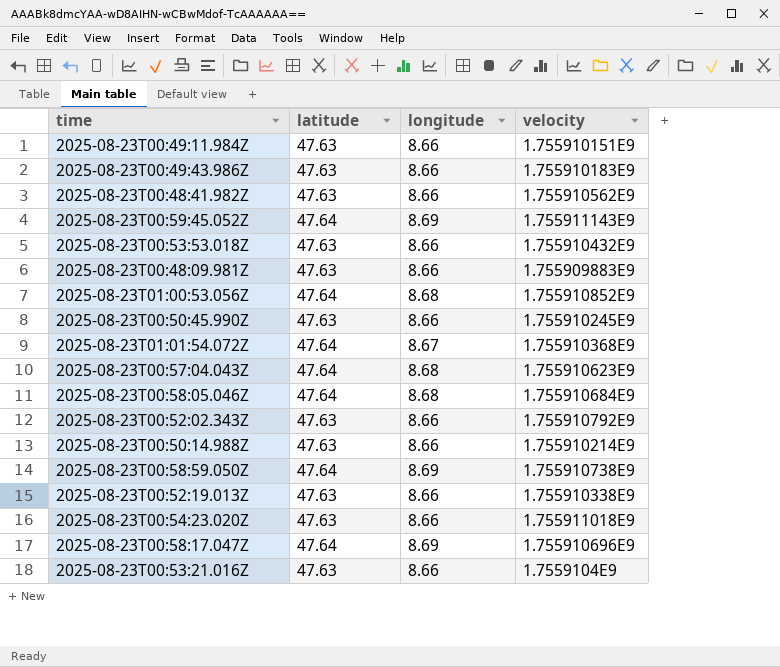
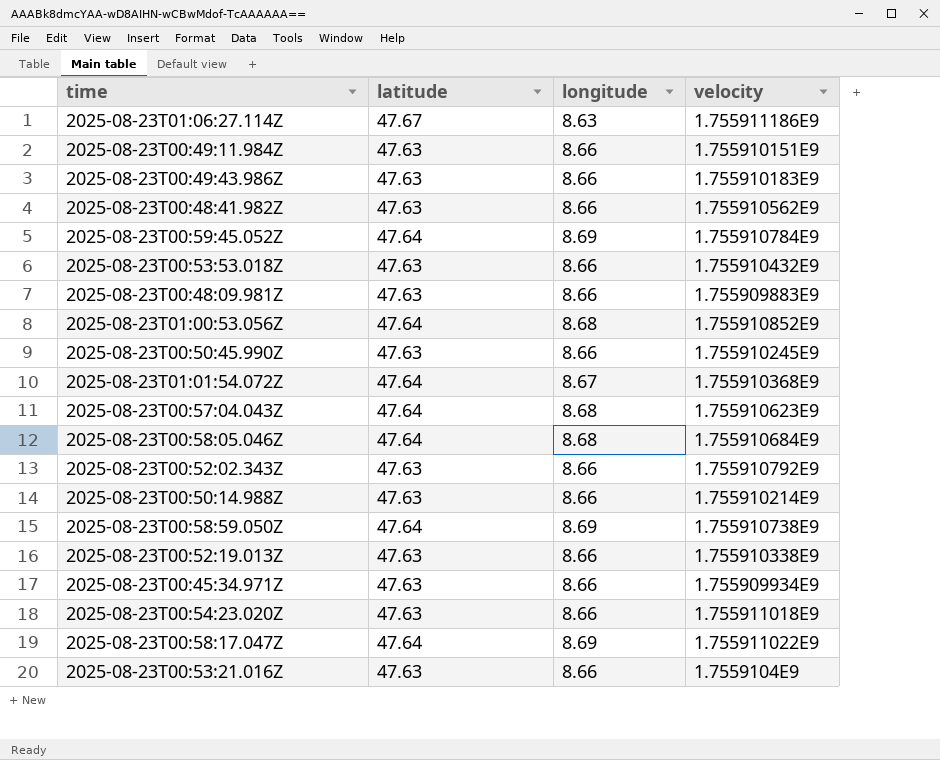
row 2025-08-23T01:06:27.114Z: none -> 47.67 | 8.63 | 1.755911186E9
2025-08-23T00:59:45.052Z | velocity: 1.755911143E9 -> 1.755910784E9
row 2025-08-23T00:45:34.971Z: none -> 47.63 | 8.66 | 1.755909934E9
2025-08-23T00:58:17.047Z | velocity: 1.755910696E9 -> 1.755911022E9

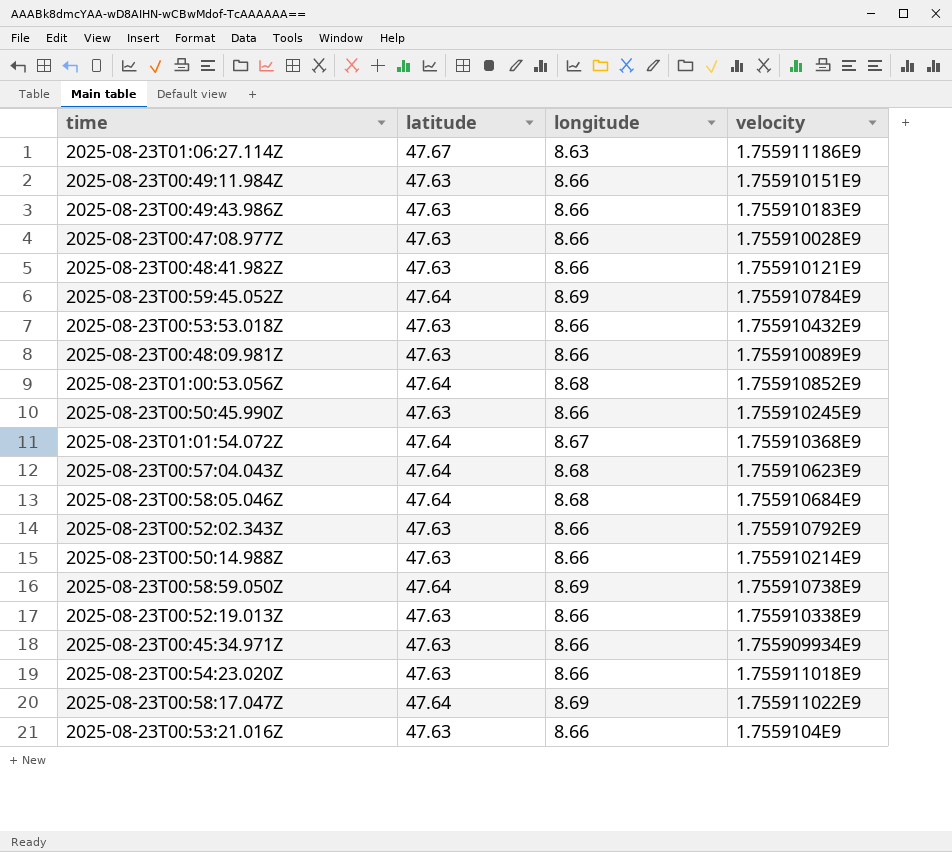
row 2025-08-23T00:47:08.977Z: none -> 47.63 | 8.66 | 1.755910028E9
2025-08-23T00:48:41.982Z | velocity: 1.755910562E9 -> 1.755910121E9
2025-08-23T00:48:09.981Z | velocity: 1.755909883E9 -> 1.755910089E9

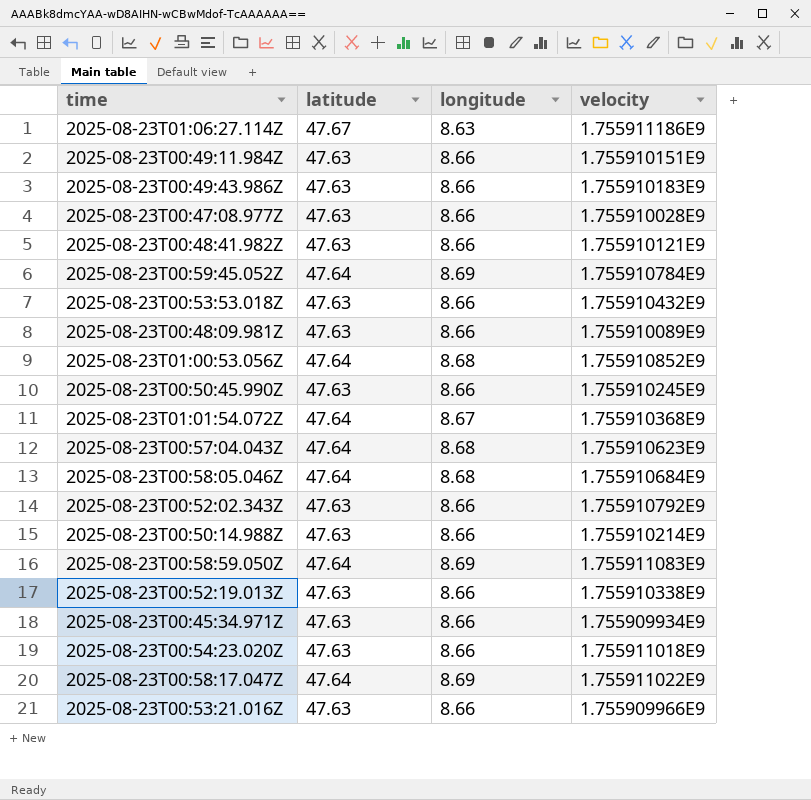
2025-08-23T00:58:59.050Z | velocity: 1.755910738E9 -> 1.755911083E9
2025-08-23T00:53:21.016Z | velocity: 1.7559104E9 -> 1.755909966E9

